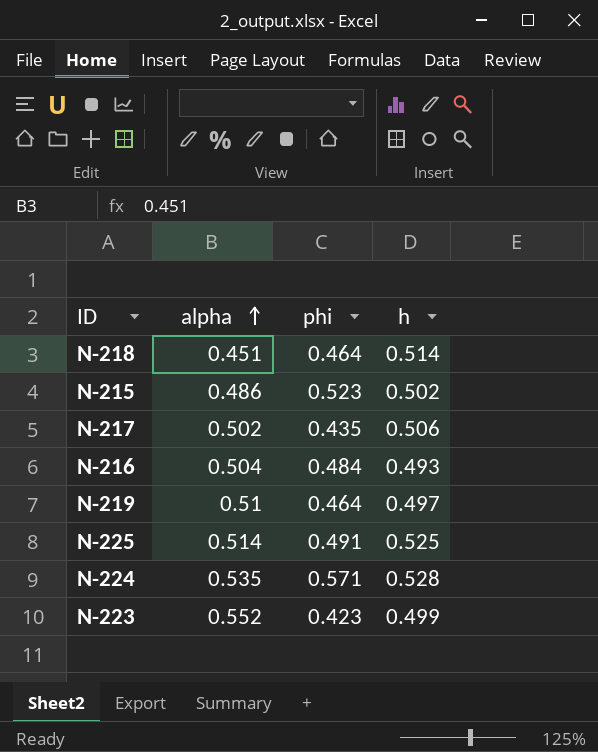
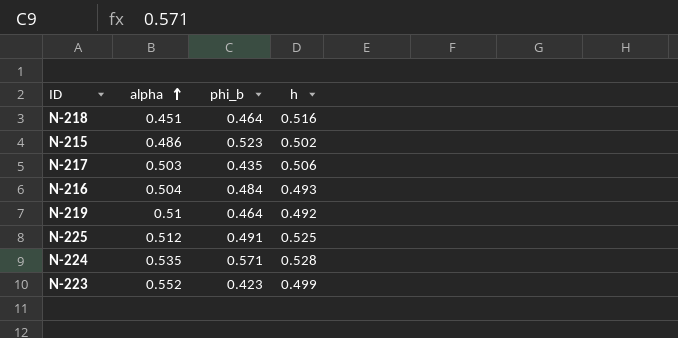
column name: phi -> phi_b
N-218 | h: 0.514 -> 0.516
N-217 | alpha: 0.502 -> 0.503
N-219 | h: 0.497 -> 0.492
N-225 | alpha: 0.514 -> 0.512

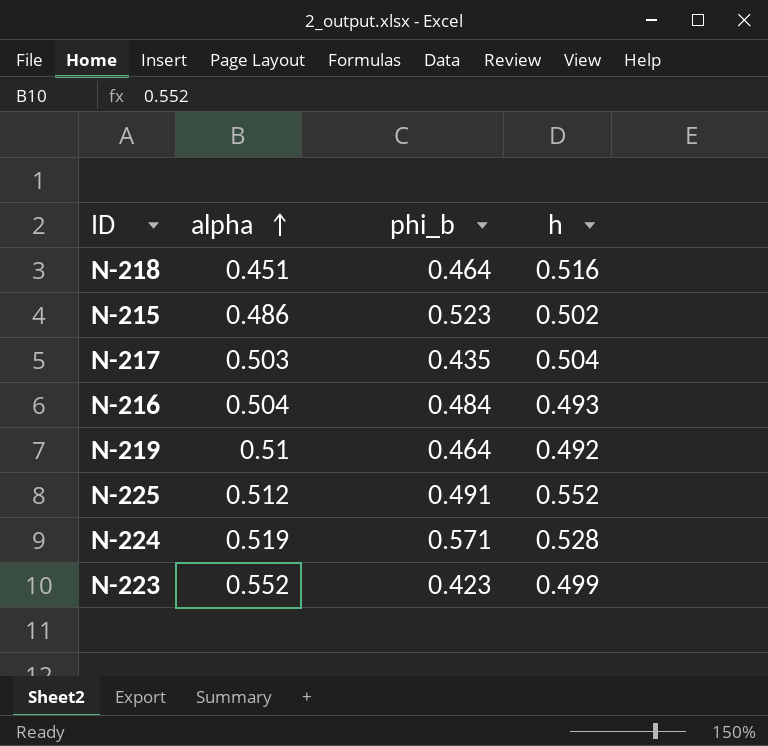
N-217 | h: 0.506 -> 0.504
N-225 | h: 0.525 -> 0.552
N-224 | alpha: 0.535 -> 0.519

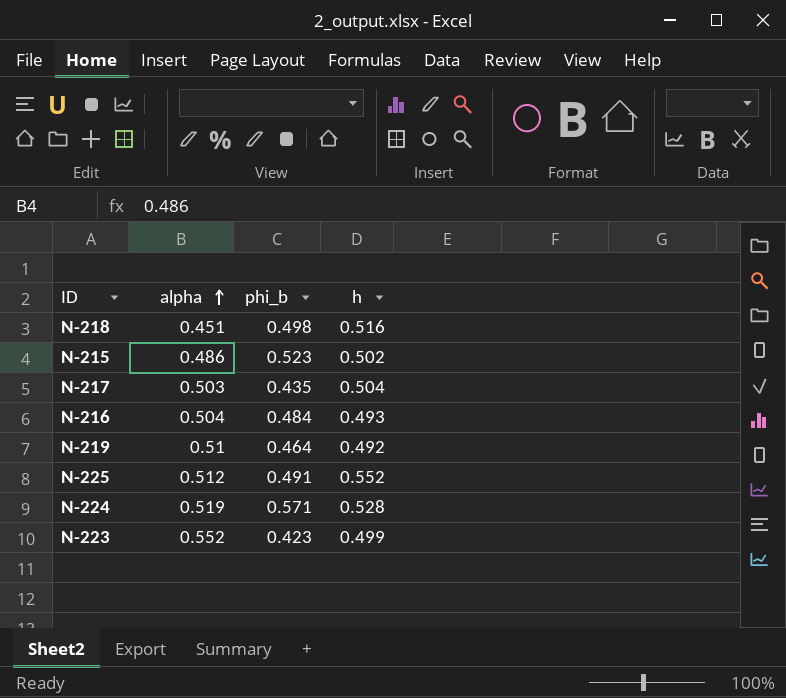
N-218 | phi_b: 0.464 -> 0.498

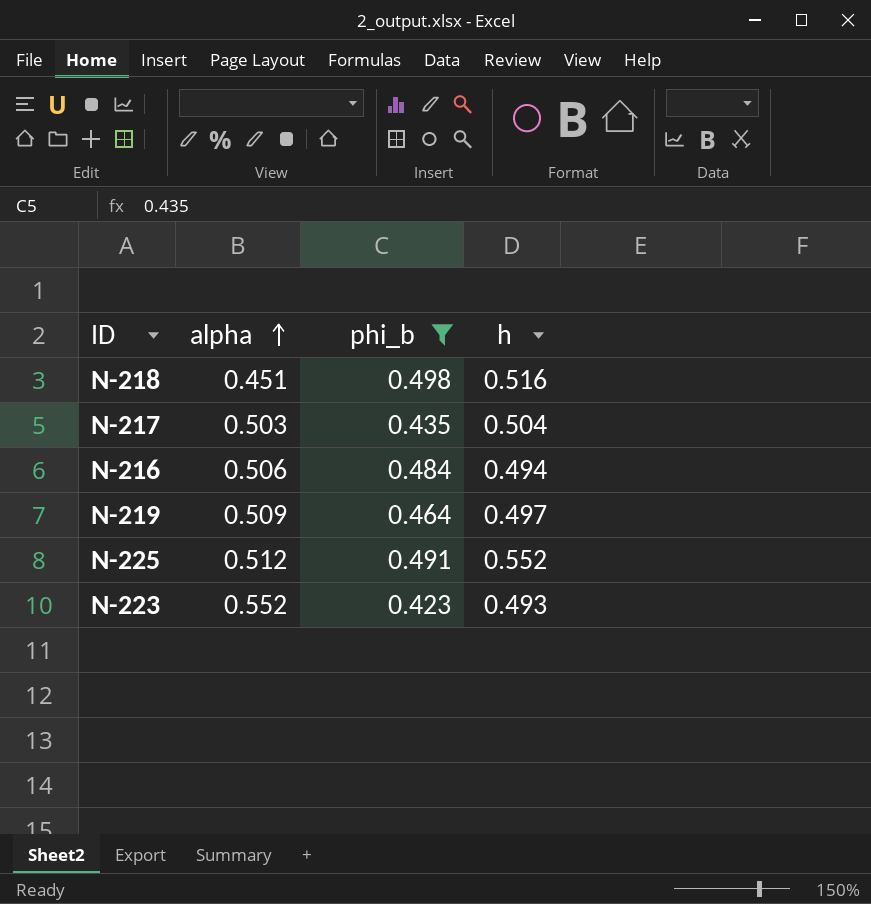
filter: none -> phi_b <= 0.498
N-216 | alpha: 0.504 -> 0.506
N-216 | h: 0.493 -> 0.494
N-219 | alpha: 0.51 -> 0.509
N-219 | h: 0.492 -> 0.497
N-223 | h: 0.499 -> 0.493

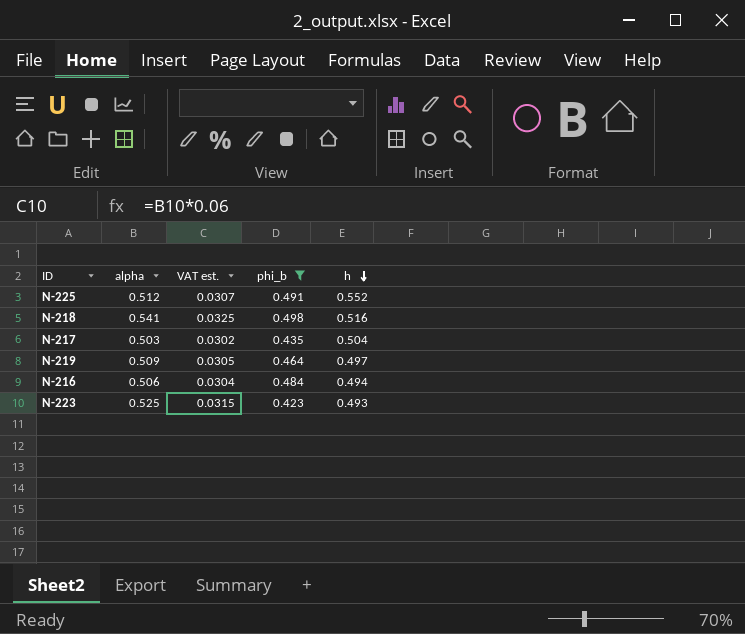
row order: alpha ascending -> h descending
column VAT est. | formula: none -> [alpha] * 0.06
N-218 | alpha: 0.451 -> 0.541
N-223 | alpha: 0.552 -> 0.525

